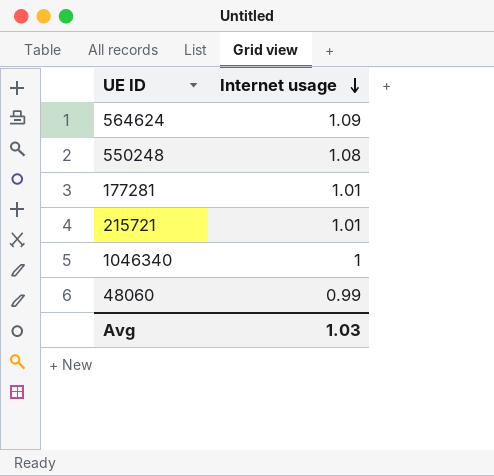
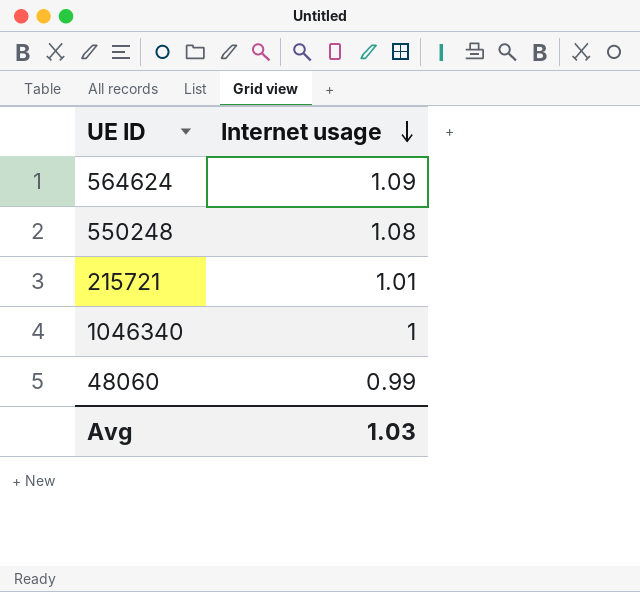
row 177281: 1.01 -> none

